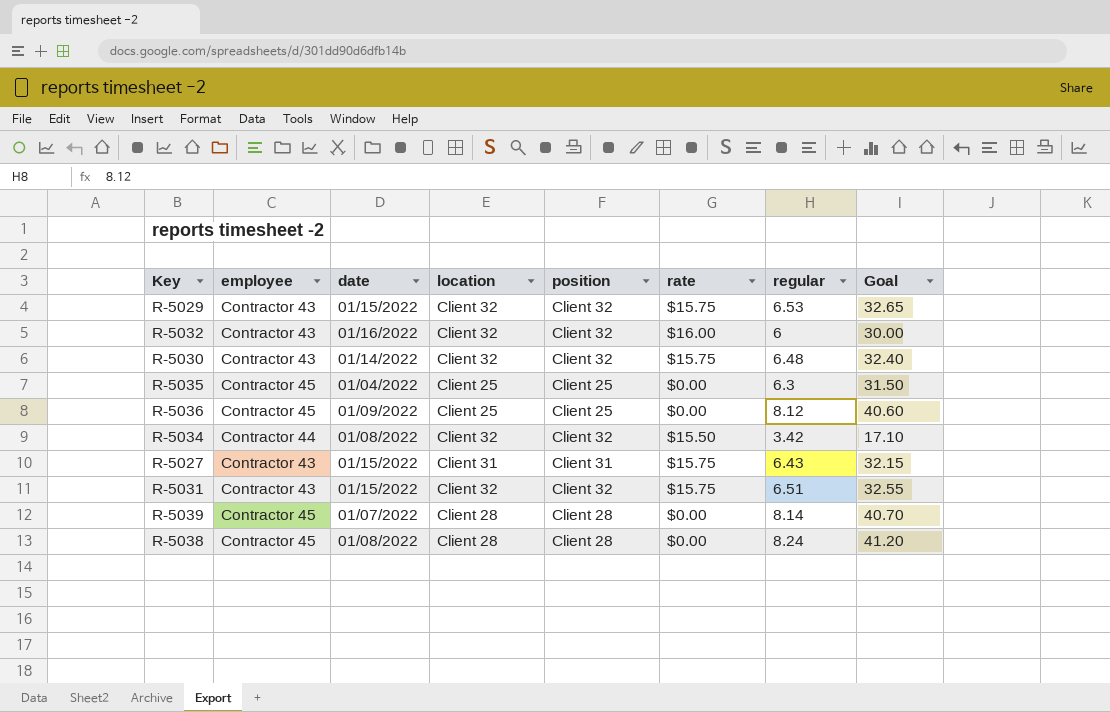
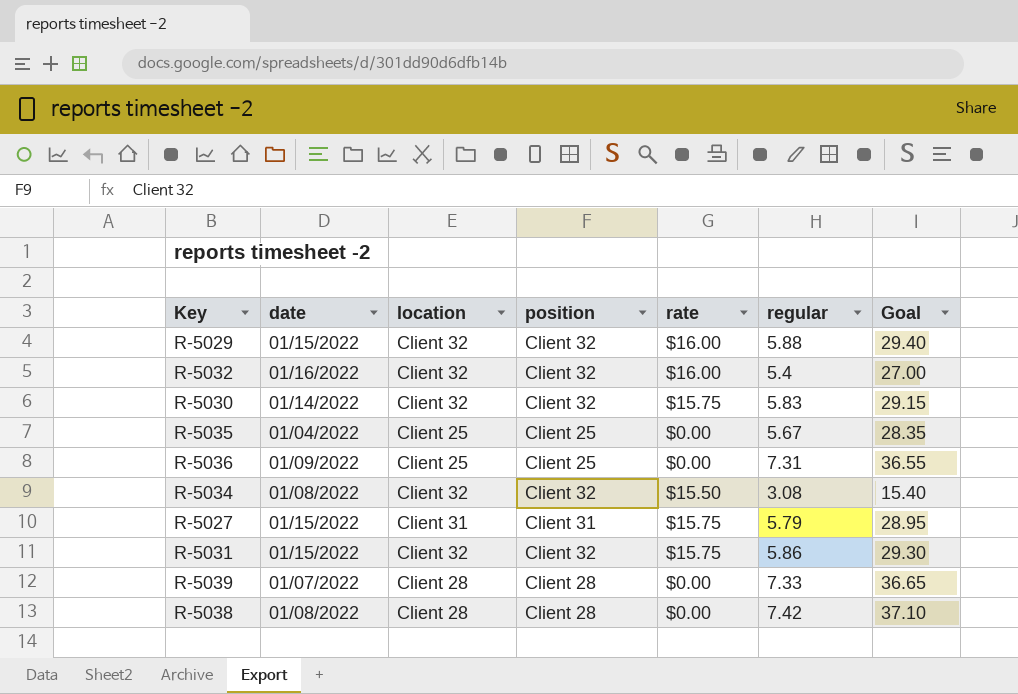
column employee | position: 2 -> none
R-5029 | rate: $15.75 -> $16.00
R-5029 | regular: 6.53 -> 5.88
R-5029 | Goal: 32.65 -> 29.40
R-5032 | regular: 6 -> 5.4
R-5032 | Goal: 30.00 -> 27.00
R-5030 | regular: 6.48 -> 5.83
R-5030 | Goal: 32.40 -> 29.15
R-5035 | regular: 6.3 -> 5.67
R-5035 | Goal: 31.50 -> 28.35
R-5036 | regular: 8.12 -> 7.31
R-5036 | Goal: 40.60 -> 36.55
R-5034 | regular: 3.42 -> 3.08
R-5034 | Goal: 17.10 -> 15.40
R-5027 | regular: 6.43 -> 5.79
R-5027 | Goal: 32.15 -> 28.95
R-5031 | regular: 6.51 -> 5.86
R-5031 | Goal: 32.55 -> 29.30
R-5039 | regular: 8.14 -> 7.33
R-5039 | Goal: 40.70 -> 36.65
R-5038 | regular: 8.24 -> 7.42
R-5038 | Goal: 41.20 -> 37.10

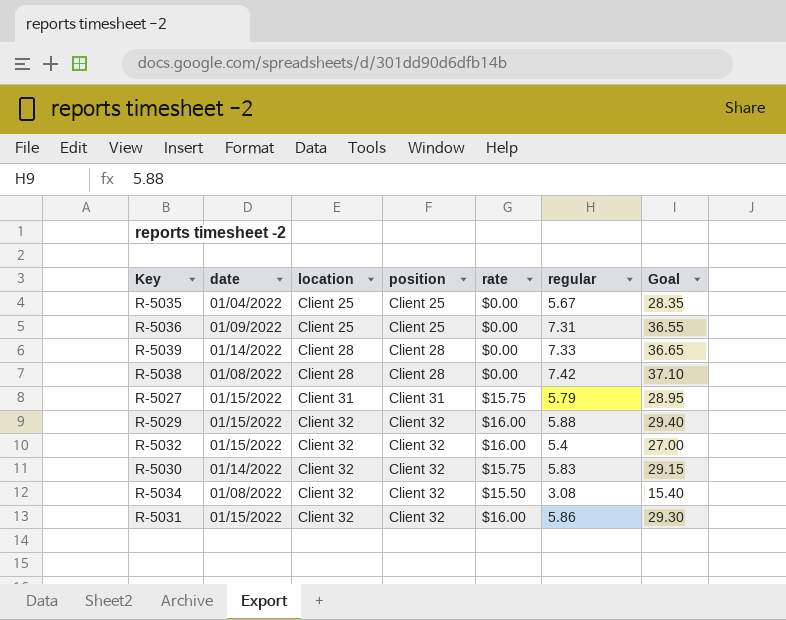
row order: none -> location ascending
R-5039 | date: 01/07/2022 -> 01/14/2022
R-5032 | date: 01/16/2022 -> 01/15/2022
R-5031 | rate: $15.75 -> $16.00

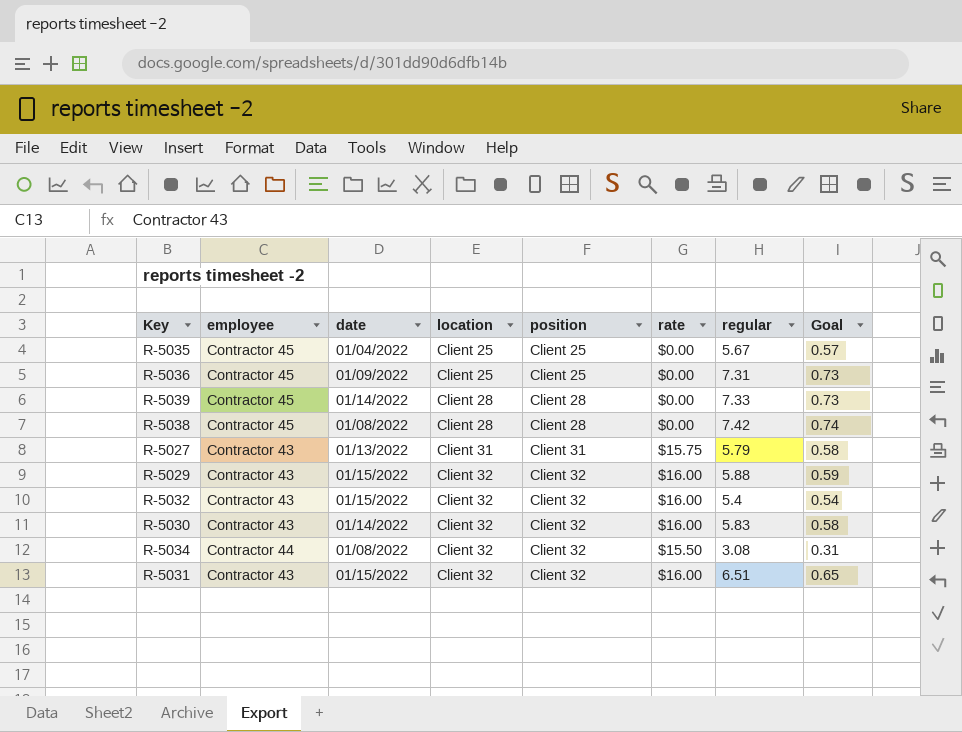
column employee | position: none -> 2
column Goal | formula: [regular] * 5 -> [regular] * 0.1
R-5027 | date: 01/15/2022 -> 01/13/2022
R-5030 | rate: $15.75 -> $16.00
R-5031 | regular: 5.86 -> 6.51

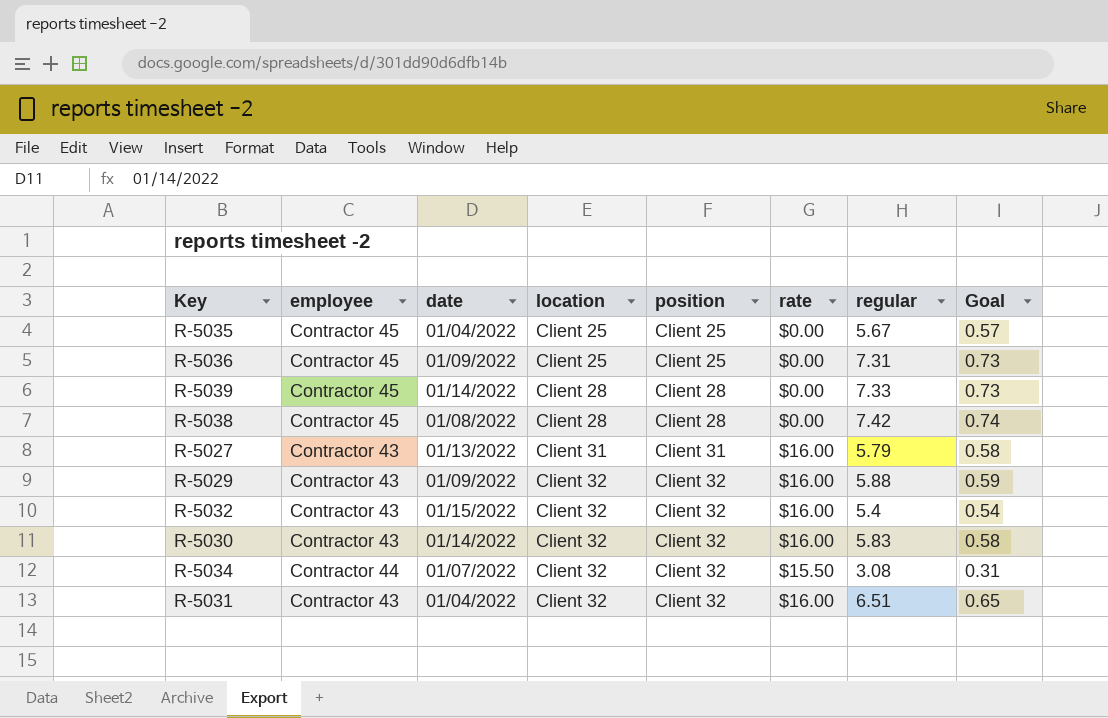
R-5027 | rate: $15.75 -> $16.00
R-5029 | date: 01/15/2022 -> 01/09/2022
R-5034 | date: 01/08/2022 -> 01/07/2022
R-5031 | date: 01/15/2022 -> 01/04/2022

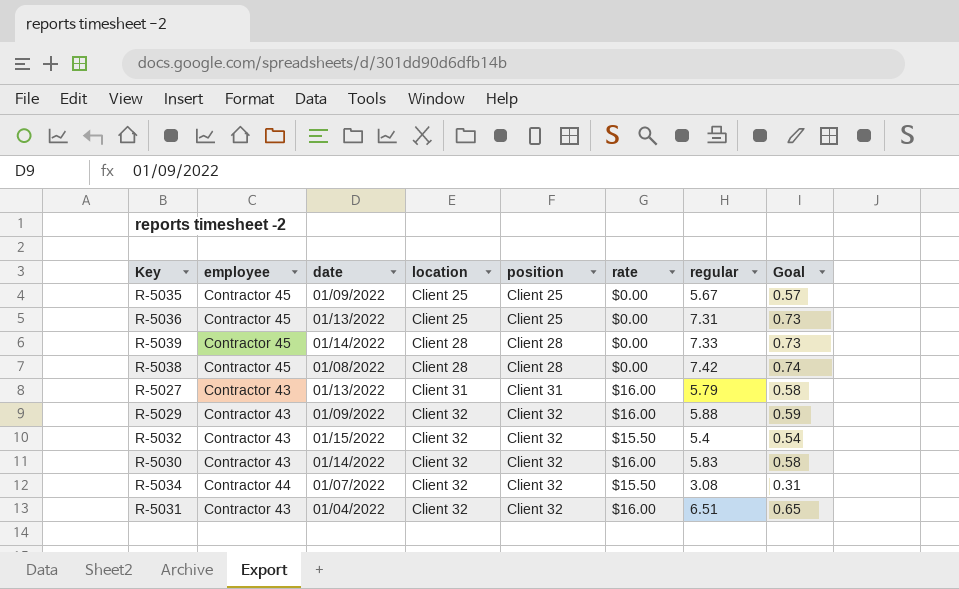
R-5035 | date: 01/04/2022 -> 01/09/2022
R-5036 | date: 01/09/2022 -> 01/13/2022
R-5032 | rate: $16.00 -> $15.50

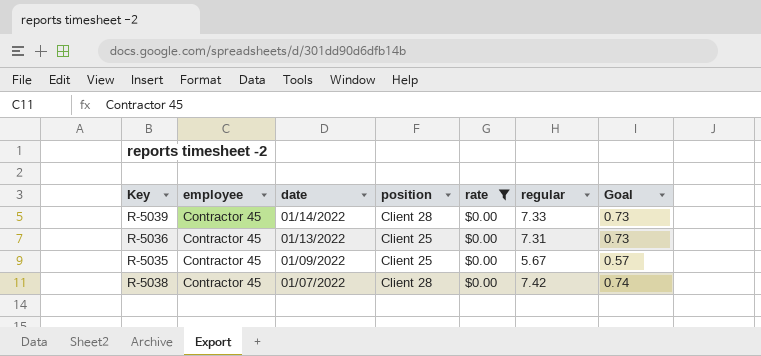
filter: none -> rate = $0.00
row order: location ascending -> date descending
column location | position: 4 -> none
R-5038 | date: 01/08/2022 -> 01/07/2022

